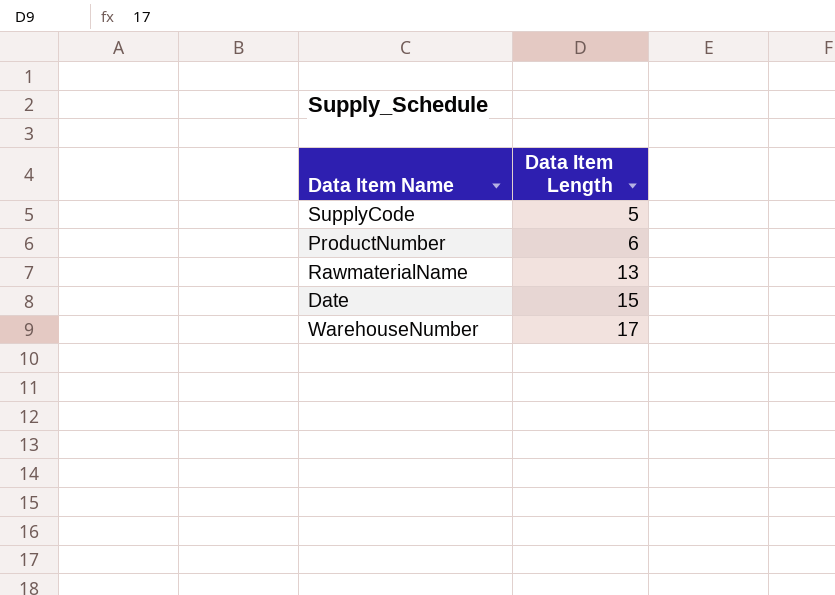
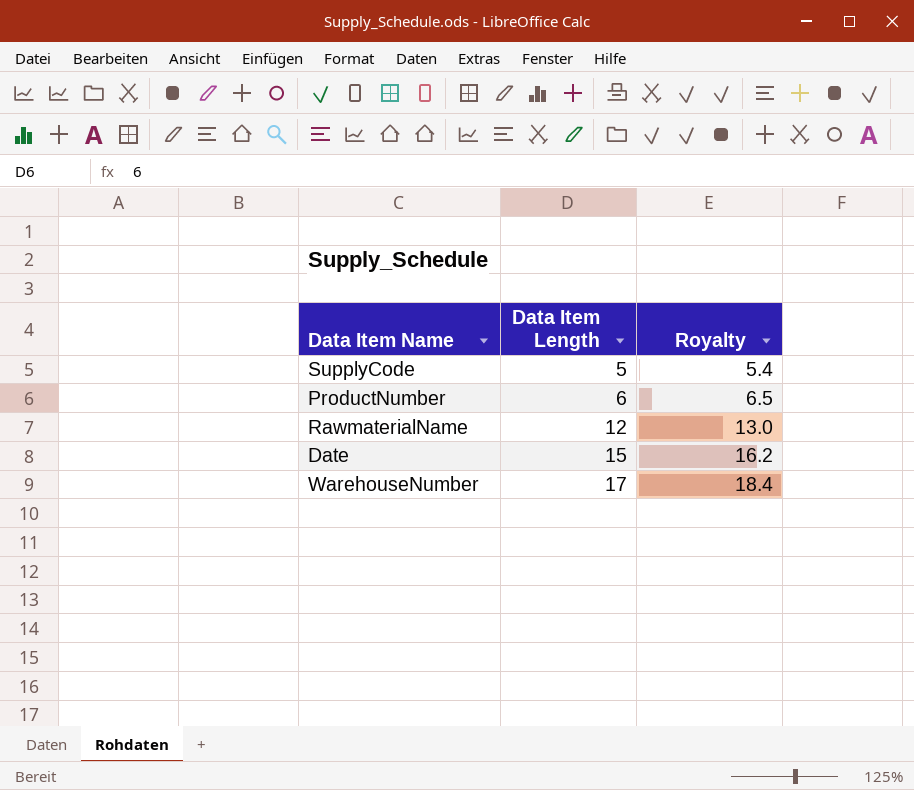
column Royalty | formula: none -> [Data Item Length] * 1.08
RawmaterialName | Data Item Length: 13 -> 12

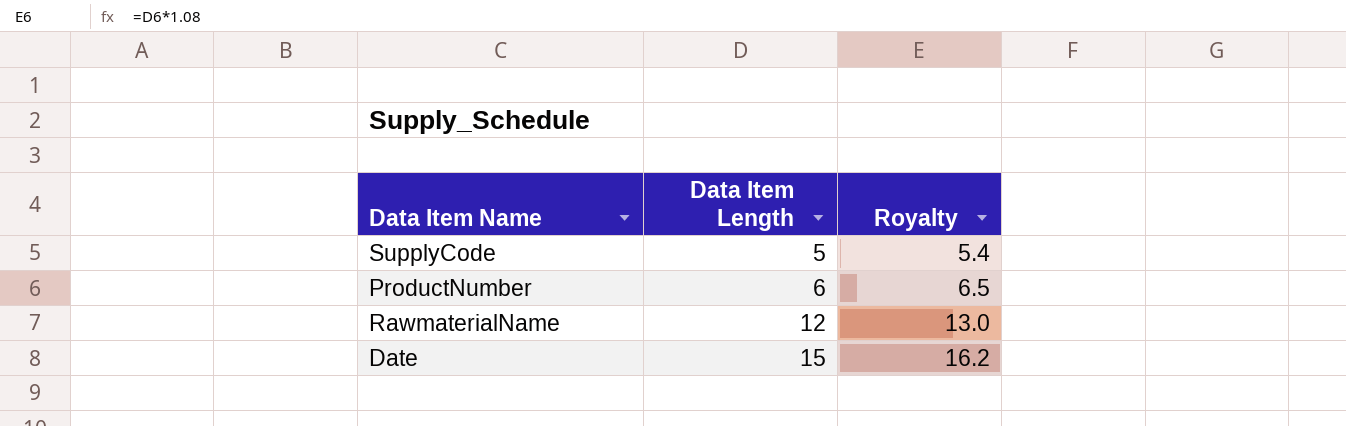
row WarehouseNumber: 17 | 18.4 -> none

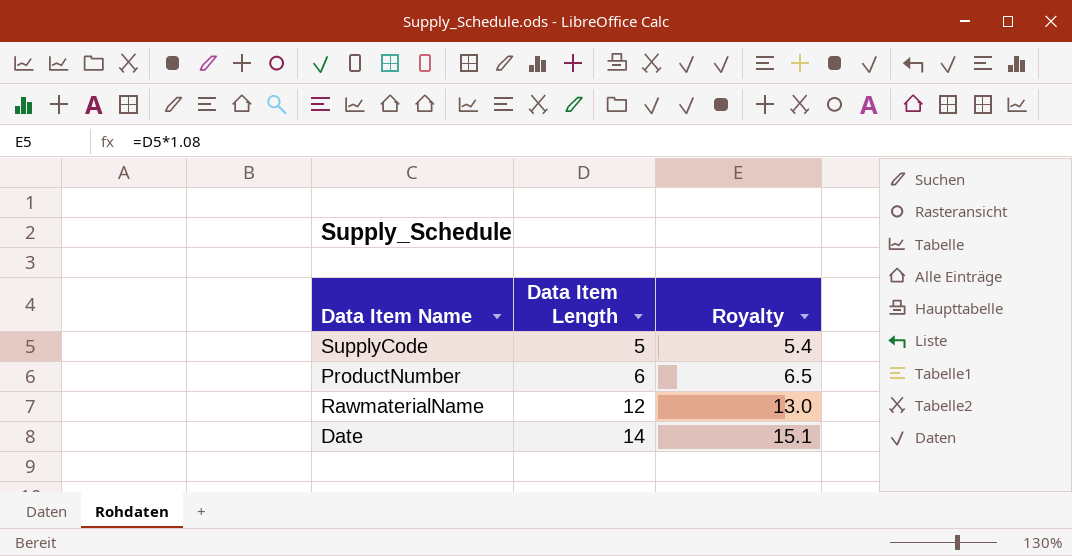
Date | Data Item Length: 15 -> 14
Date | Royalty: 16.2 -> 15.1

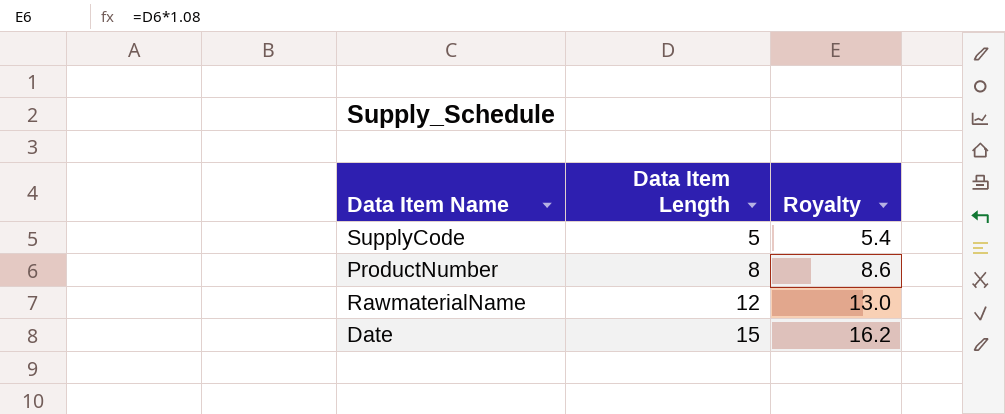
ProductNumber | Data Item Length: 6 -> 8
ProductNumber | Royalty: 6.5 -> 8.6
Date | Data Item Length: 14 -> 15
Date | Royalty: 15.1 -> 16.2

